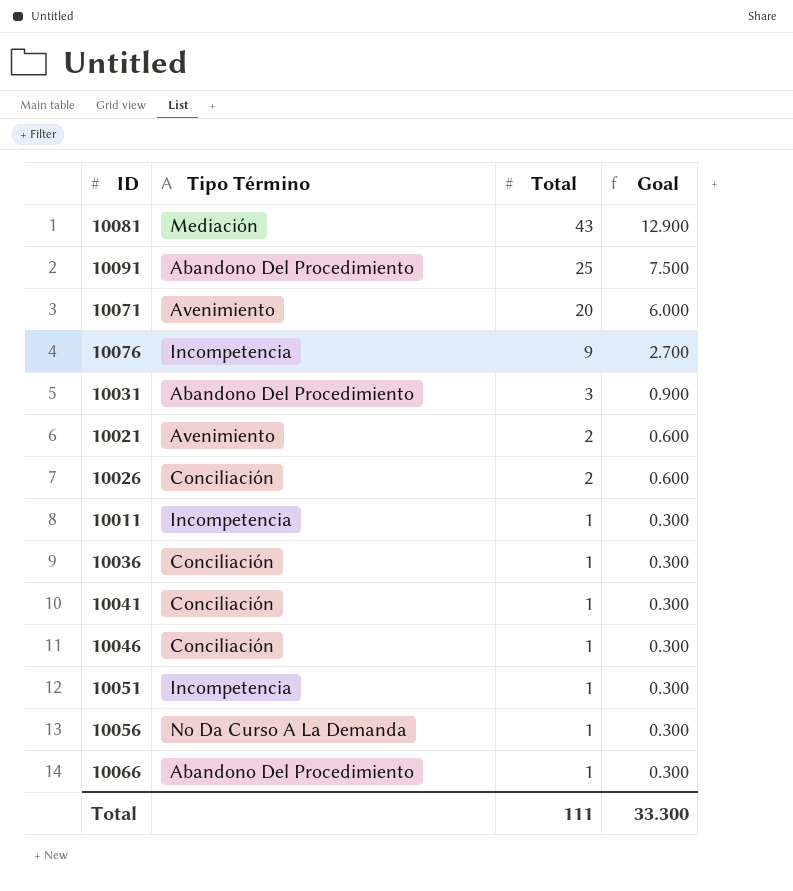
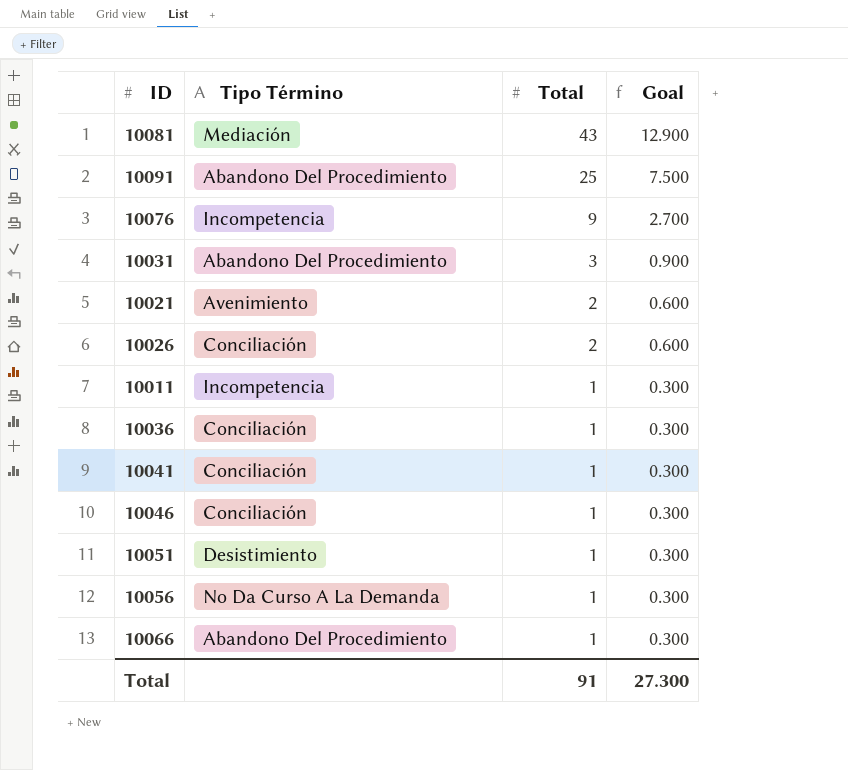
row 10071: Avenimiento | 20 | 6.000 -> none
10051 | Tipo Término: Incompetencia -> Desistimiento
Total | Total: 111 -> 91
Total | Goal: 33.300 -> 27.300

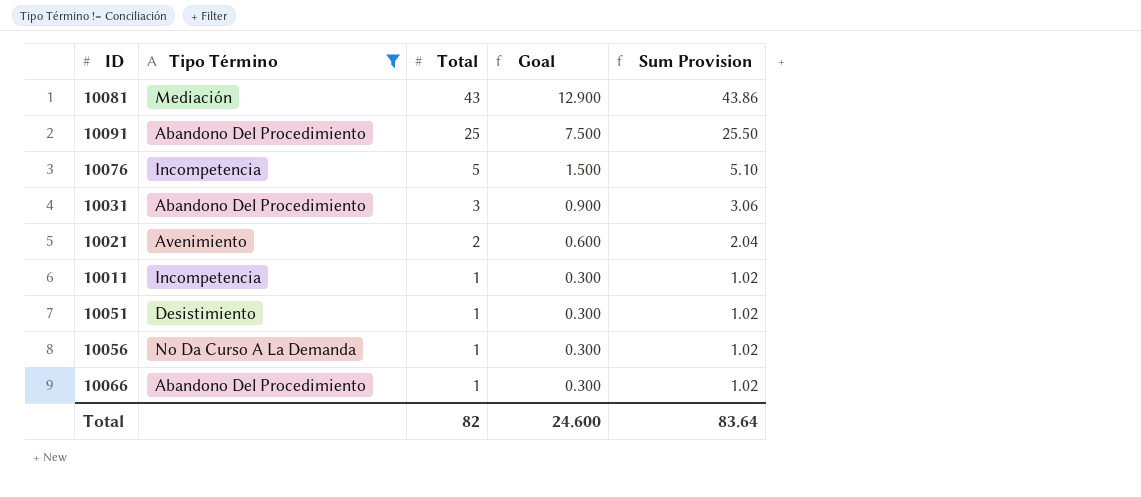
filter: none -> Tipo Término != Conciliación
column Sum Provision | formula: none -> [Total] * 1.02
10076 | Total: 9 -> 5
10076 | Goal: 2.700 -> 1.500
Total | Total: 91 -> 82
Total | Goal: 27.300 -> 24.600

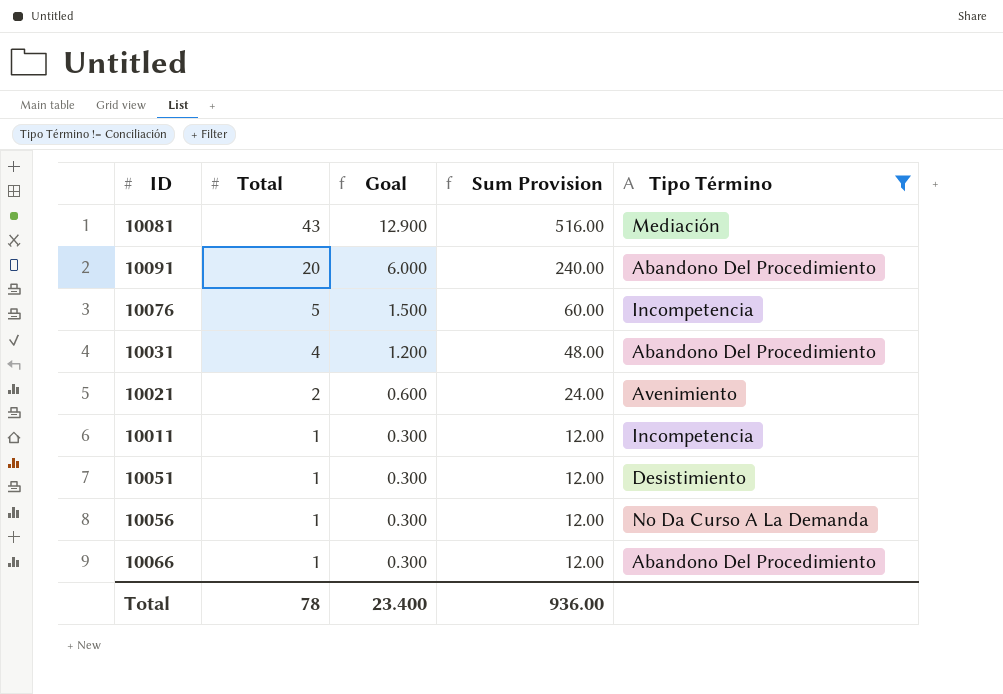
column Sum Provision | formula: [Total] * 1.02 -> [Total] * 12
column Tipo Término | position: 2 -> 5
10091 | Total: 25 -> 20
10091 | Goal: 7.500 -> 6.000
10031 | Total: 3 -> 4
10031 | Goal: 0.900 -> 1.200
Total | Total: 82 -> 78
Total | Goal: 24.600 -> 23.400
Total | Sum Provision: 83.64 -> 936.00

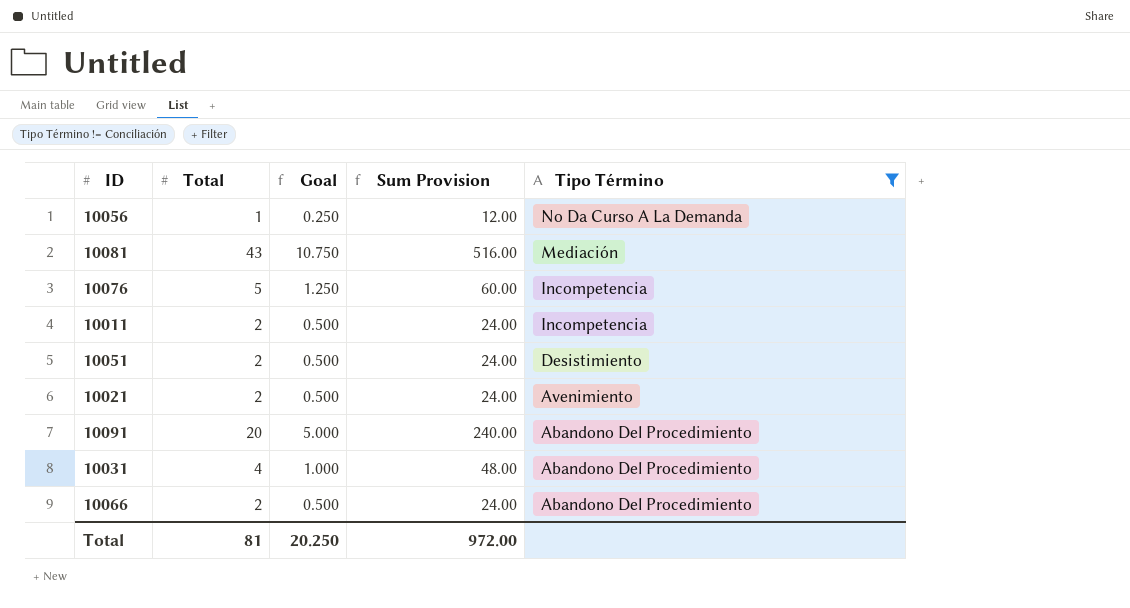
row order: Total descending -> Tipo Término descending
column Goal | formula: [Total] * 0.3 -> [Total] * 0.25
10011 | Total: 1 -> 2
10011 | Sum Provision: 12.00 -> 24.00
10051 | Total: 1 -> 2
10051 | Sum Provision: 12.00 -> 24.00
10066 | Total: 1 -> 2
10066 | Sum Provision: 12.00 -> 24.00
Total | Total: 78 -> 81
Total | Goal: 23.400 -> 20.250
Total | Sum Provision: 936.00 -> 972.00

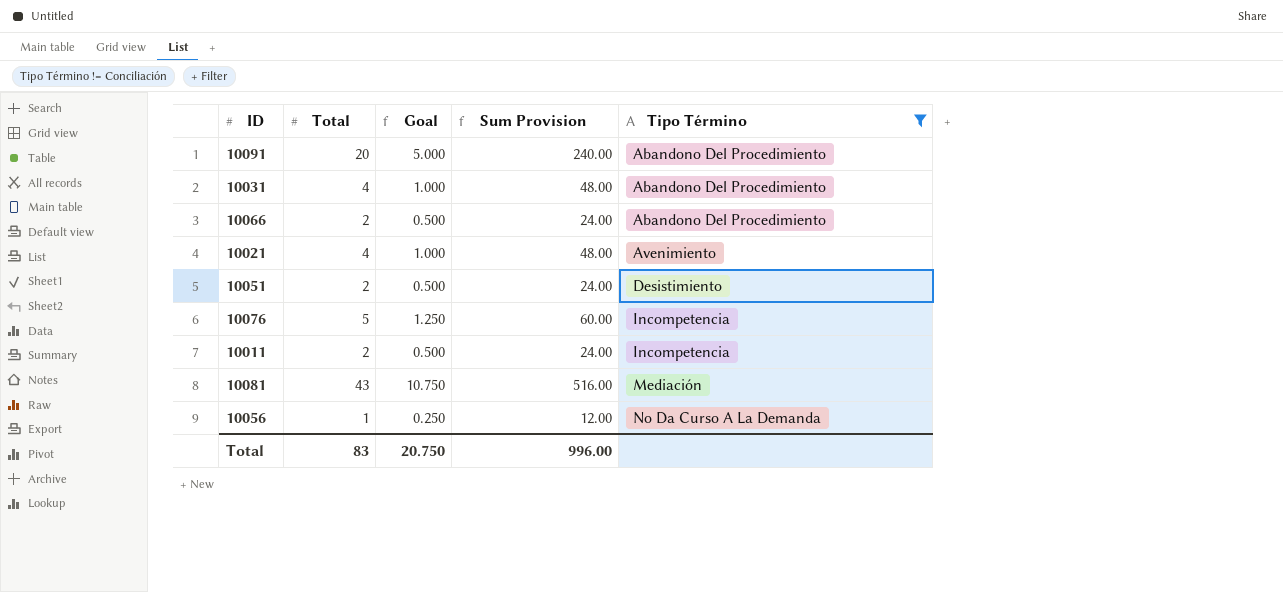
row order: Tipo Término descending -> Tipo Término ascending
10021 | Total: 2 -> 4
10021 | Goal: 0.500 -> 1.000
10021 | Sum Provision: 24.00 -> 48.00
Total | Total: 81 -> 83
Total | Goal: 20.250 -> 20.750
Total | Sum Provision: 972.00 -> 996.00

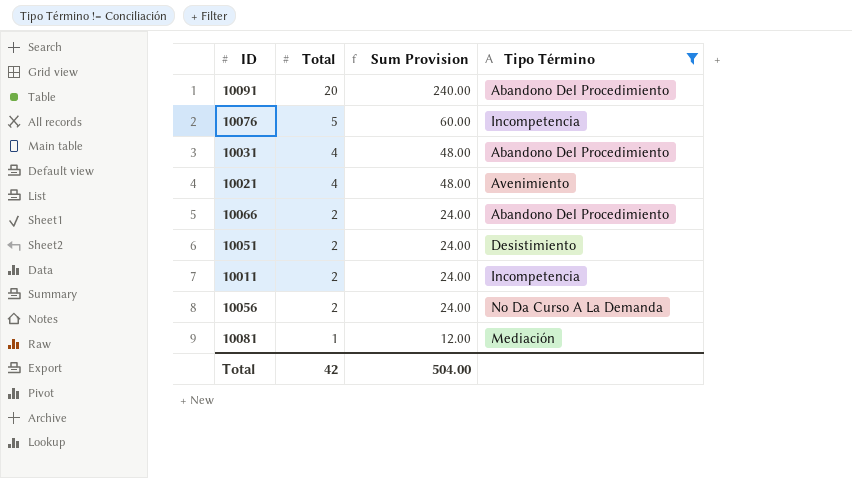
row order: Tipo Término ascending -> Total descending
column Goal | formula: [Total] * 0.25 -> none
10056 | Total: 1 -> 2
10056 | Sum Provision: 12.00 -> 24.00
10081 | Total: 43 -> 1
10081 | Sum Provision: 516.00 -> 12.00
Total | Total: 83 -> 42
Total | Sum Provision: 996.00 -> 504.00

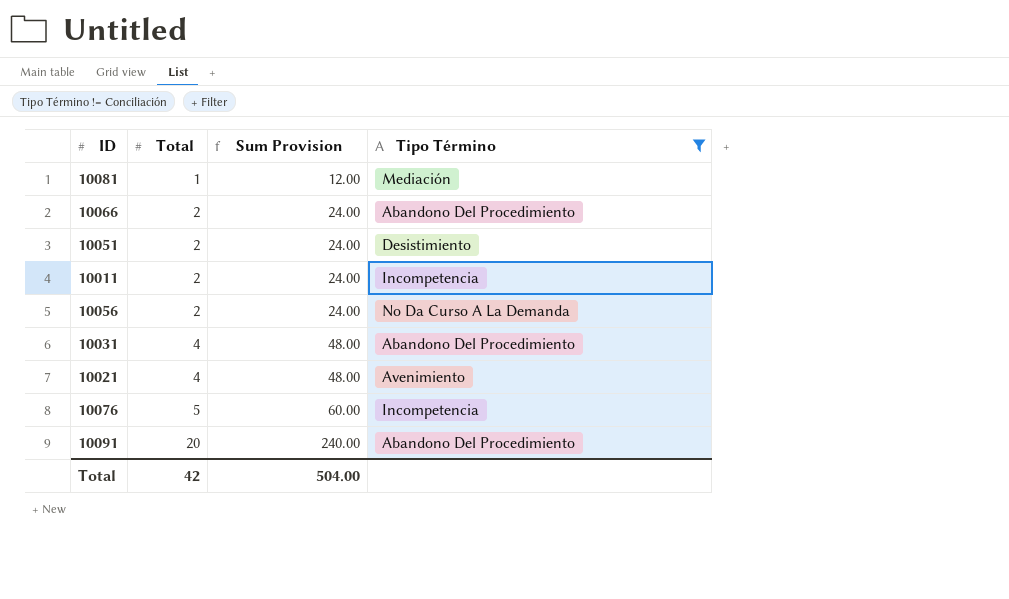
row order: Total descending -> Total ascending

